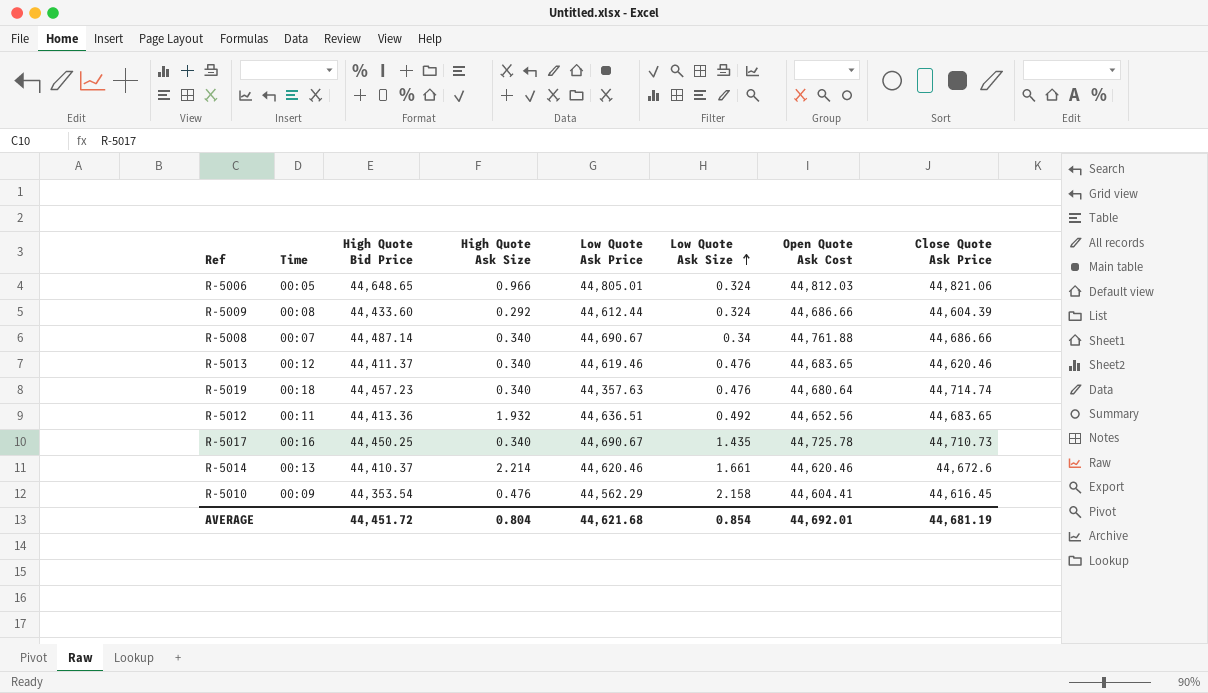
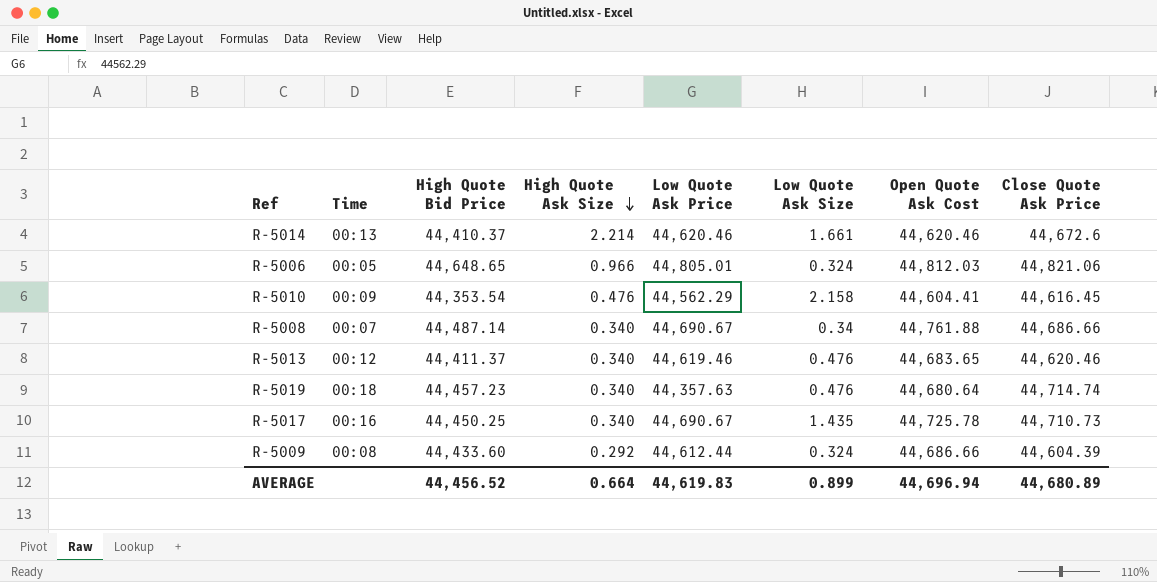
row order: Low Quote Ask Size ascending -> High Quote Ask Size descending
row R-5012: 00:11 | 44,413.36 | 1.932 | 44,636.51 | 0.492 | 44,652.56 | 44,683.65 -> none
AVERAGE | High Quote Bid Price: 44,451.72 -> 44,456.52
AVERAGE | High Quote Ask Size: 0.804 -> 0.664
AVERAGE | Low Quote Ask Price: 44,621.68 -> 44,619.83
AVERAGE | Low Quote Ask Size: 0.854 -> 0.899
AVERAGE | Open Quote Ask Cost: 44,692.01 -> 44,696.94
AVERAGE | Close Quote Ask Price: 44,681.19 -> 44,680.89

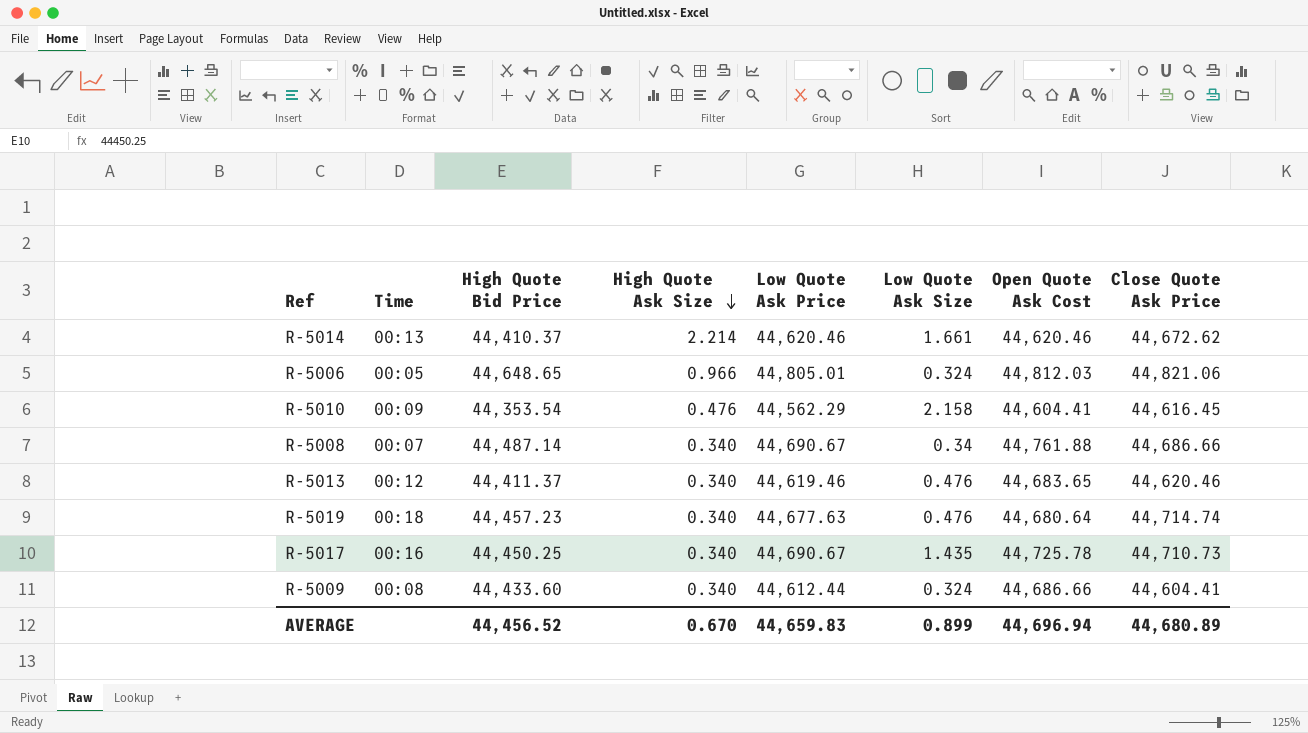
R-5014 | Close Quote Ask Price: 44,672.6 -> 44,672.62
R-5019 | Low Quote Ask Price: 44,357.63 -> 44,677.63
R-5009 | High Quote Ask Size: 0.292 -> 0.340
R-5009 | Close Quote Ask Price: 44,604.39 -> 44,604.41
AVERAGE | High Quote Ask Size: 0.664 -> 0.670
AVERAGE | Low Quote Ask Price: 44,619.83 -> 44,659.83

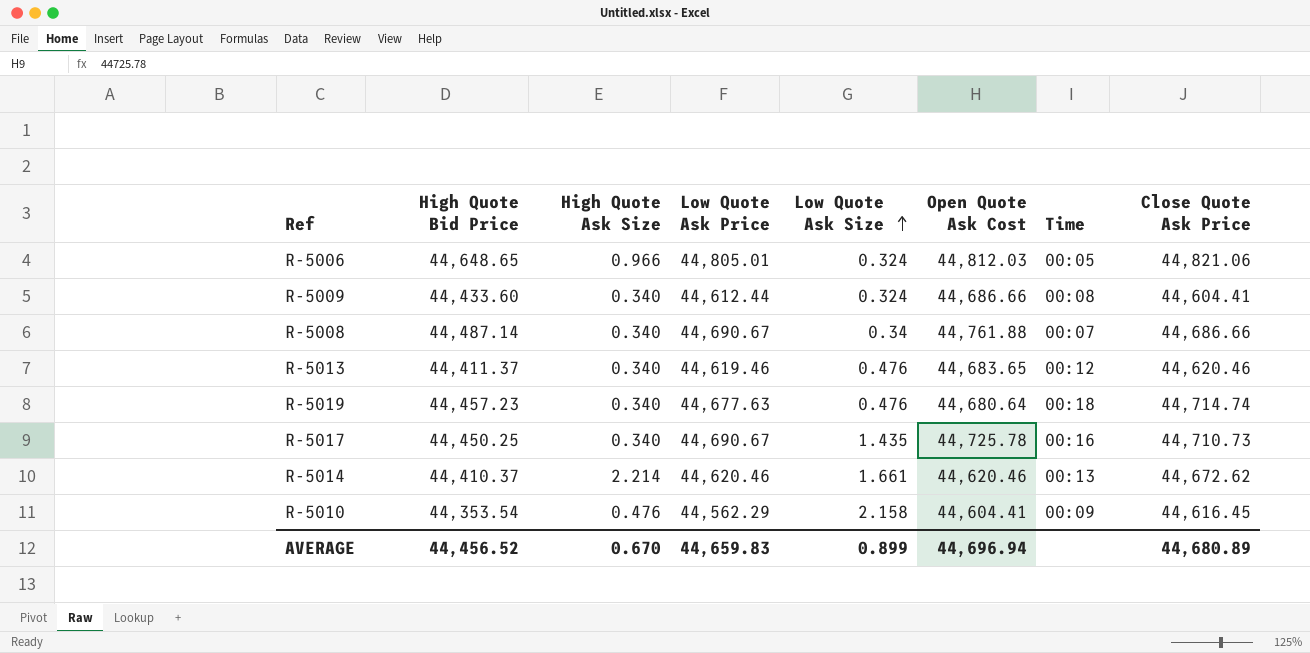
row order: High Quote Ask Size descending -> Low Quote Ask Size ascending
column Time | position: 2 -> 7

